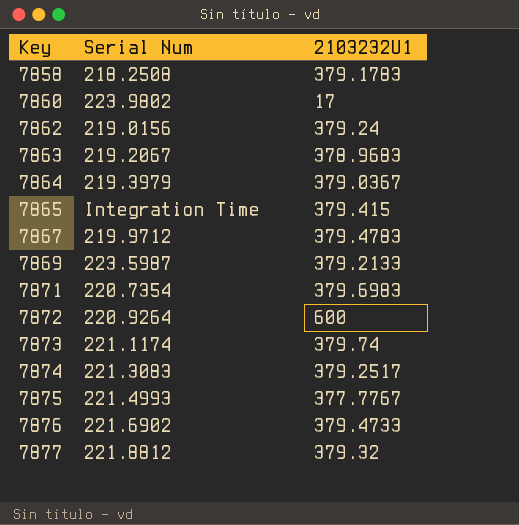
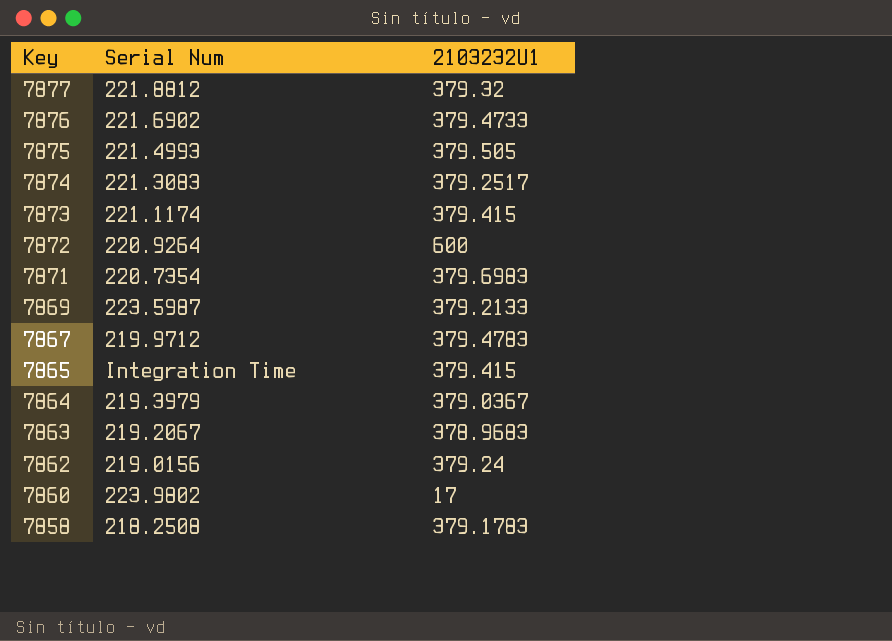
row order: Key ascending -> Key descending
7875 | 2103232U1: 377.7767 -> 379.505
7873 | 2103232U1: 379.74 -> 379.415

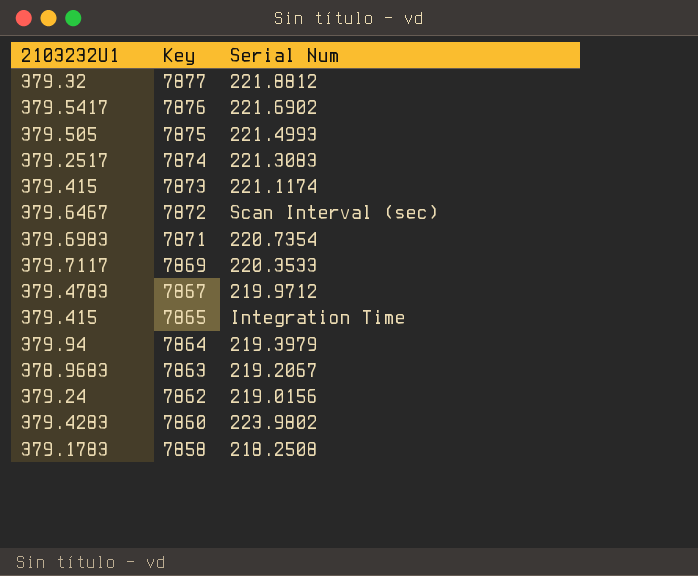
column 2103232U1 | position: 3 -> 1
7876 | 2103232U1: 379.4733 -> 379.5417
7872 | 2103232U1: 600 -> 379.6467
7872 | Serial Num: 220.9264 -> Scan Interval (sec)
7869 | 2103232U1: 379.2133 -> 379.7117
7869 | Serial Num: 223.5987 -> 220.3533
7864 | 2103232U1: 379.0367 -> 379.94
7860 | 2103232U1: 17 -> 379.4283

